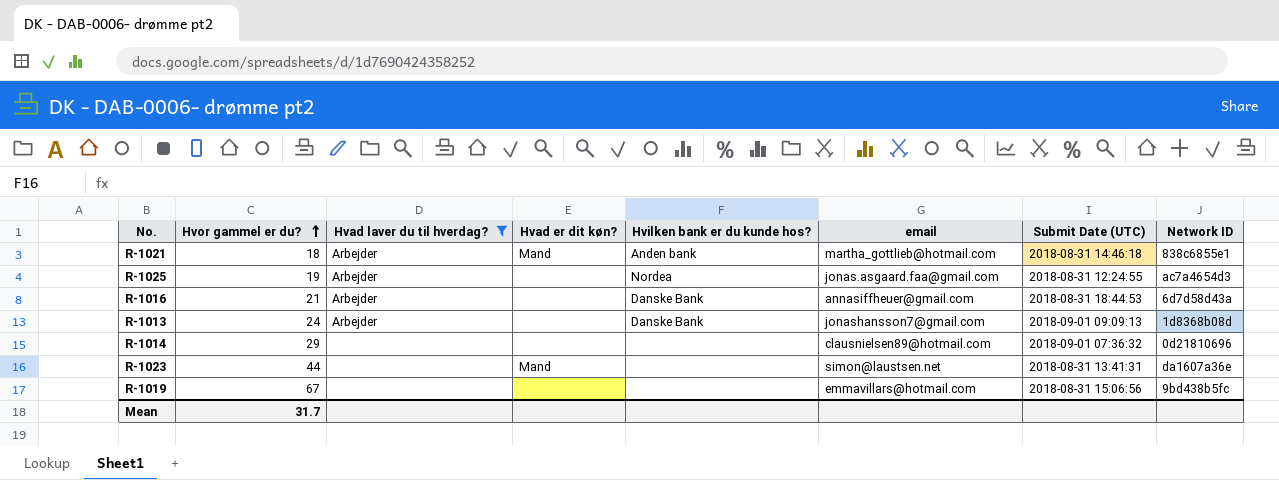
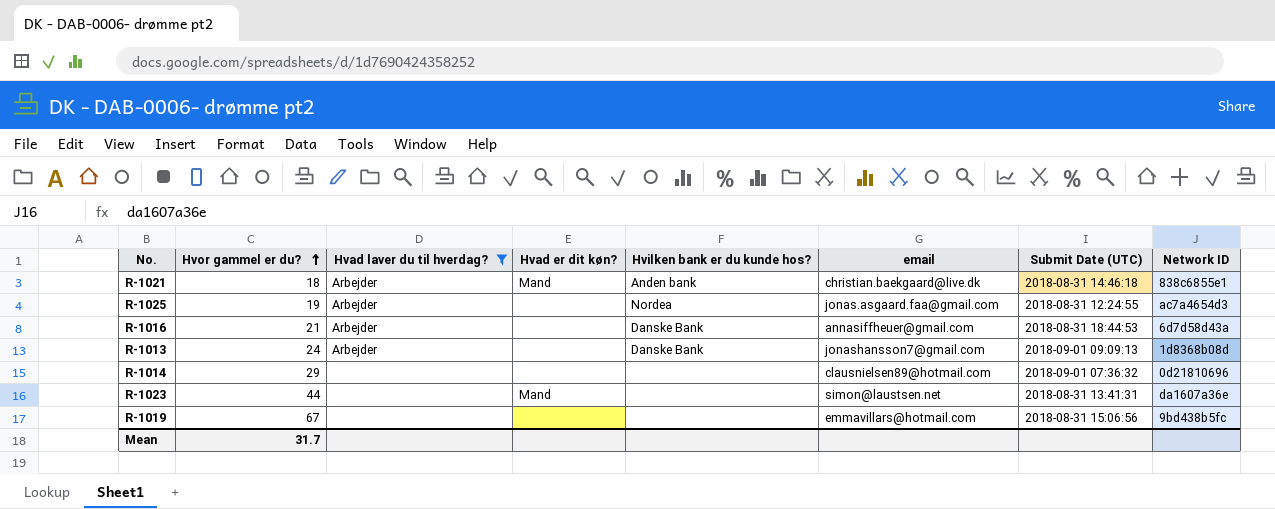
R-1021 | email: martha_gottlieb@hotmail.com -> christian.baekgaard@live.dk

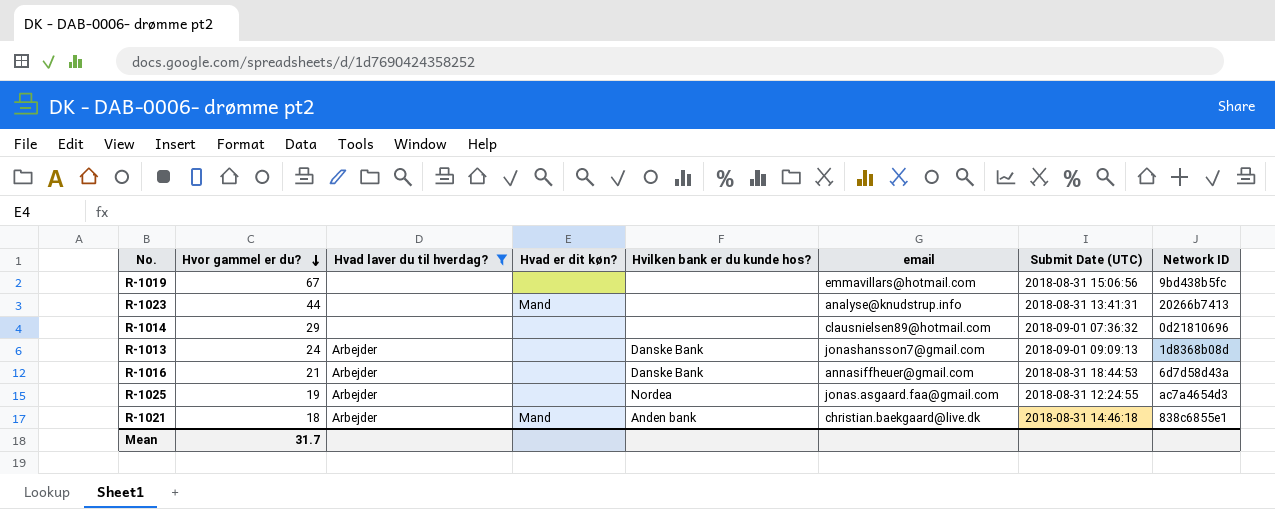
row order: Hvor gammel er du? ascending -> Hvor gammel er du? descending
R-1023 | email: simon@laustsen.net -> analyse@knudstrup.info
R-1023 | Network ID: da1607a36e -> 20266b7413

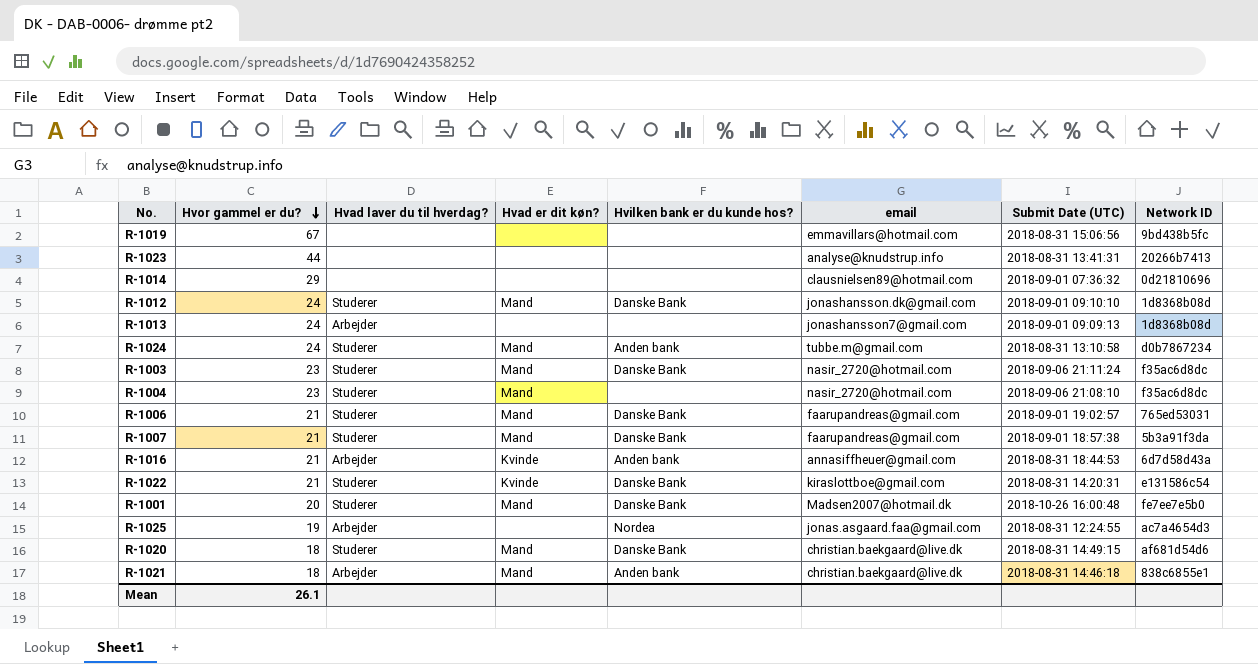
filter: Hvad laver du til hverdag? != Studerer -> none
R-1023 | Hvad er dit køn?: Mand -> none
R-1013 | Hvilken bank er du kunde hos?: Danske Bank -> none
R-1016 | Hvad er dit køn?: none -> Kvinde
R-1016 | Hvilken bank er du kunde hos?: Danske Bank -> Anden bank
Mean | Hvor gammel er du?: 31.7 -> 26.1

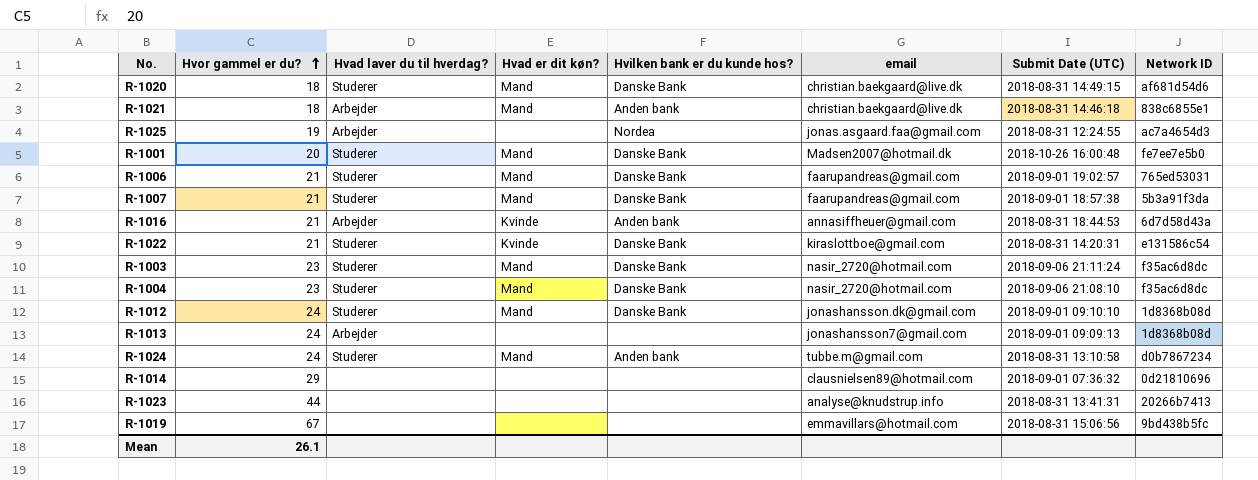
row order: Hvor gammel er du? descending -> Hvor gammel er du? ascending
R-1004 | Hvilken bank er du kunde hos?: none -> Danske Bank

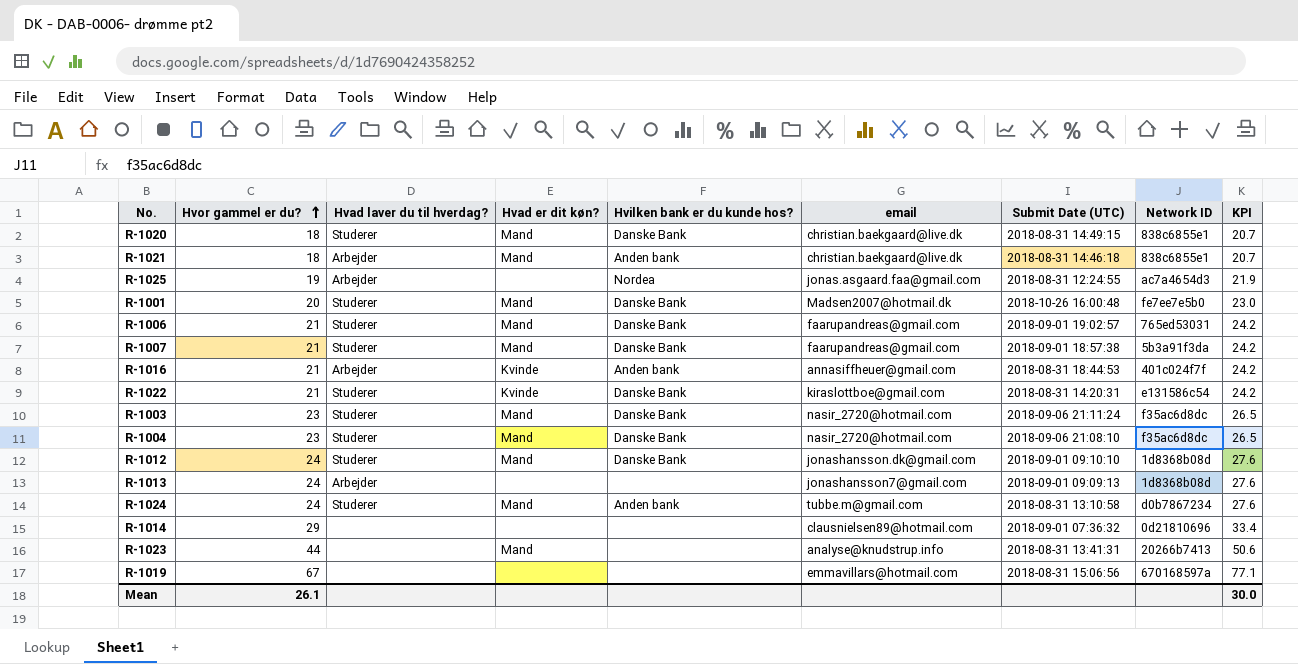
column KPI | formula: none -> [Hvor gammel er du?] * 1.15
R-1020 | Network ID: af681d54d6 -> 838c6855e1
R-1016 | Network ID: 6d7d58d43a -> 401c024f7f
R-1023 | Hvad er dit køn?: none -> Mand
R-1019 | Network ID: 9bd438b5fc -> 670168597a

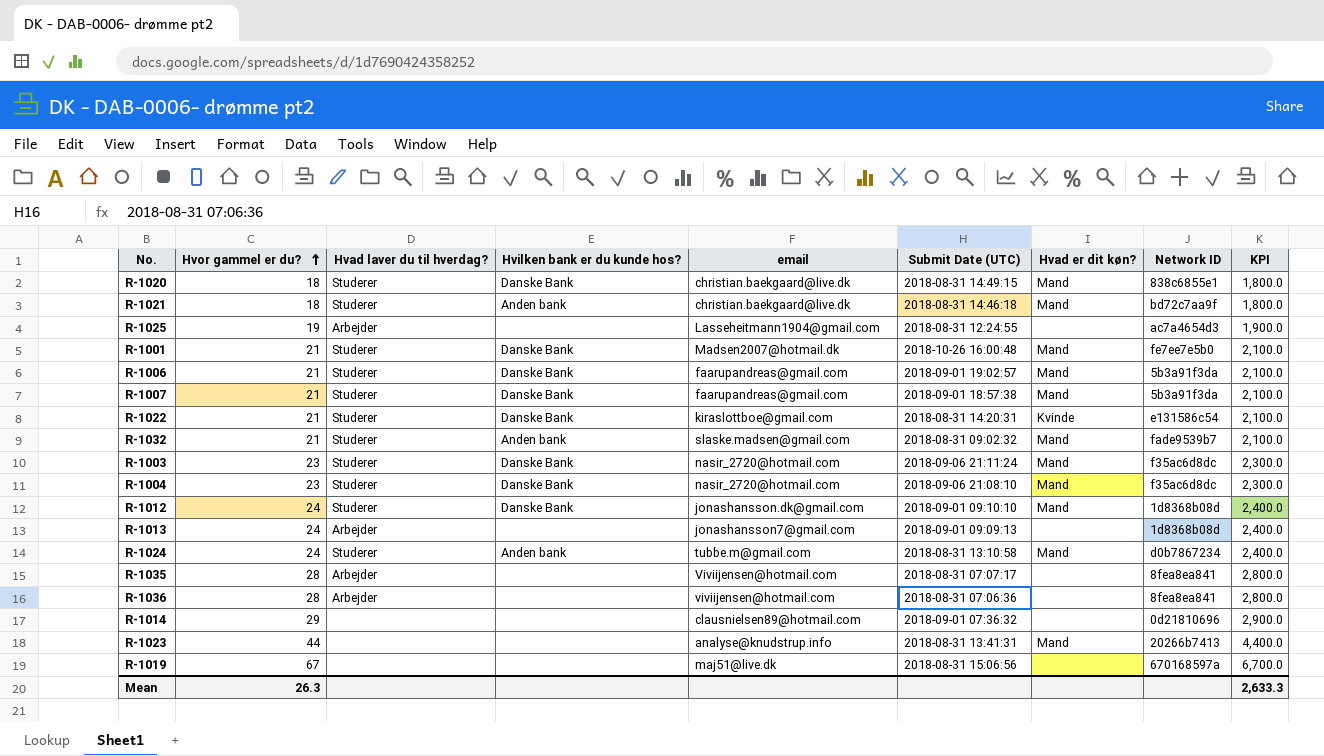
column Hvad er dit køn? | position: 4 -> 7
column KPI | formula: [Hvor gammel er du?] * 1.15 -> [Hvor gammel er du?] * 100
row R-1016: 21 | Arbejder | Kvinde | Anden bank | annasiffheuer@gmail.com | 2018-08-31 18:44:53 | 401c024f7f | 24.2 -> none
R-1021 | Hvad laver du til hverdag?: Arbejder -> Studerer
R-1021 | Network ID: 838c6855e1 -> bd72c7aa9f
R-1025 | Hvilken bank er du kunde hos?: Nordea -> none
R-1025 | email: jonas.asgaard.faa@gmail.com -> Lasseheitmann1904@gmail.com
R-1001 | Hvor gammel er du?: 20 -> 21
R-1006 | Network ID: 765ed53031 -> 5b3a91f3da
row R-1032: none -> 21 | Studerer | Anden bank | slaske.madsen@gmail.com | 2018-08-31 09:02:32 | Mand | fade9539b7 | 2,100.0
row R-1035: none -> 28 | Arbejder | none | Viviijensen@hotmail.com | 2018-08-31 07:07:17 | none | 8fea8ea841 | 2,800.0
row R-1036: none -> 28 | Arbejder | none | viviijensen@hotmail.com | 2018-08-31 07:06:36 | none | 8fea8ea841 | 2,800.0
R-1019 | email: emmavillars@hotmail.com -> maj51@live.dk
Mean | Hvor gammel er du?: 26.1 -> 26.3
Mean | KPI: 30.0 -> 2,633.3

